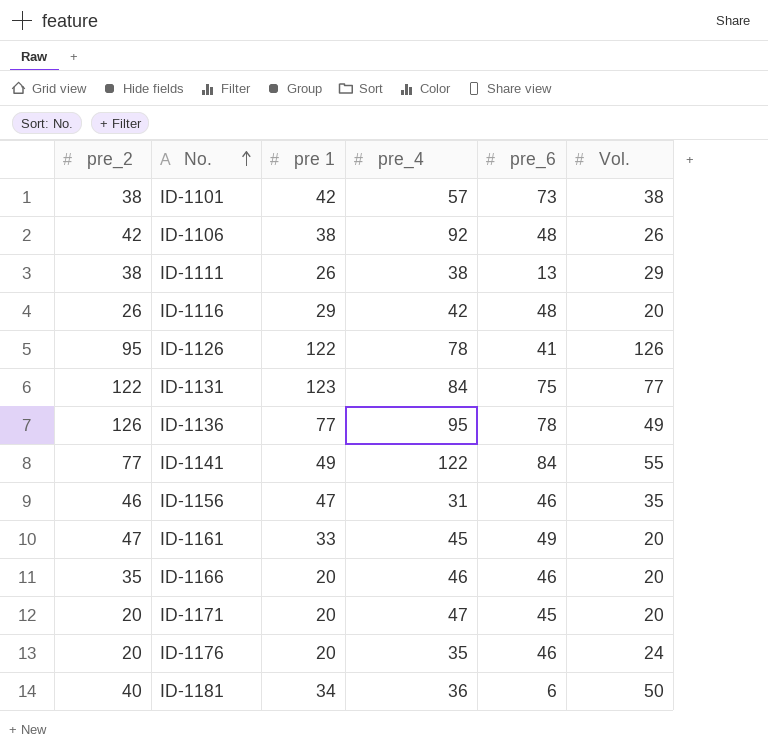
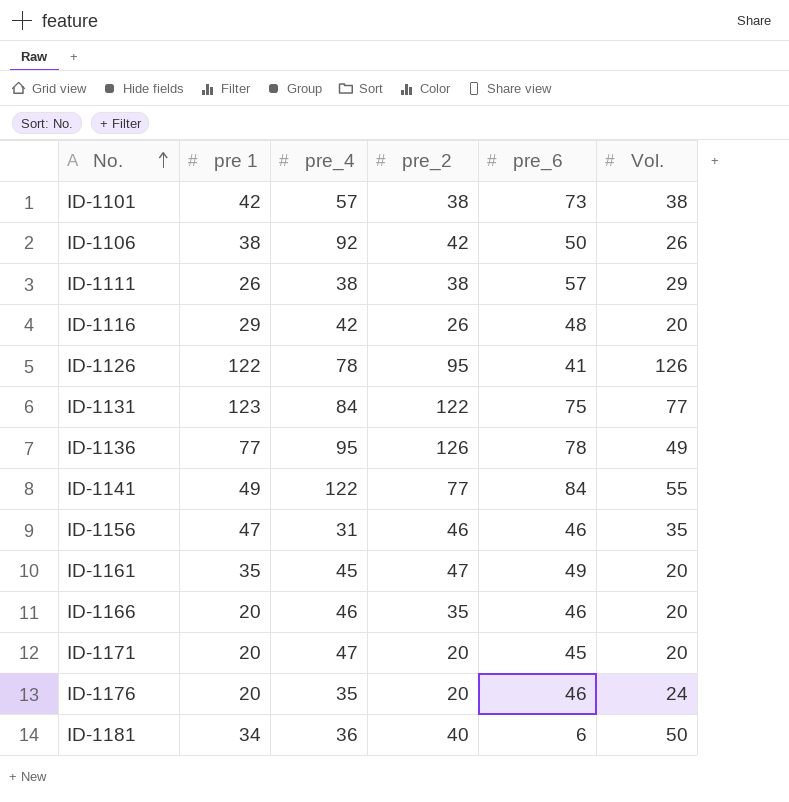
column pre_2 | position: 1 -> 4
ID-1106 | pre_6: 48 -> 50
ID-1111 | pre_6: 13 -> 57
ID-1161 | pre 1: 33 -> 35

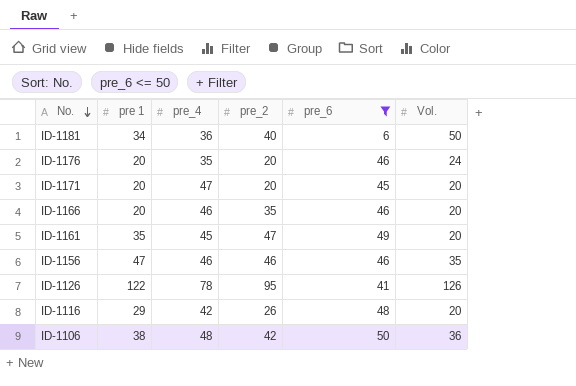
filter: none -> pre_6 <= 50
row order: No. ascending -> No. descending
ID-1156 | pre_4: 31 -> 46
ID-1106 | pre_4: 92 -> 48
ID-1106 | Vol.: 26 -> 36

